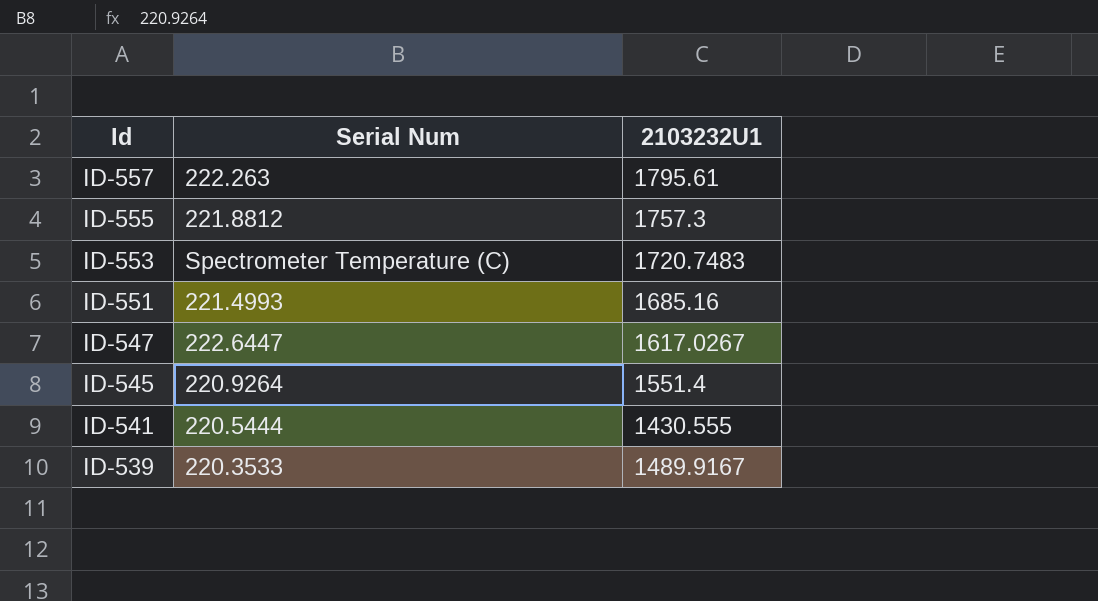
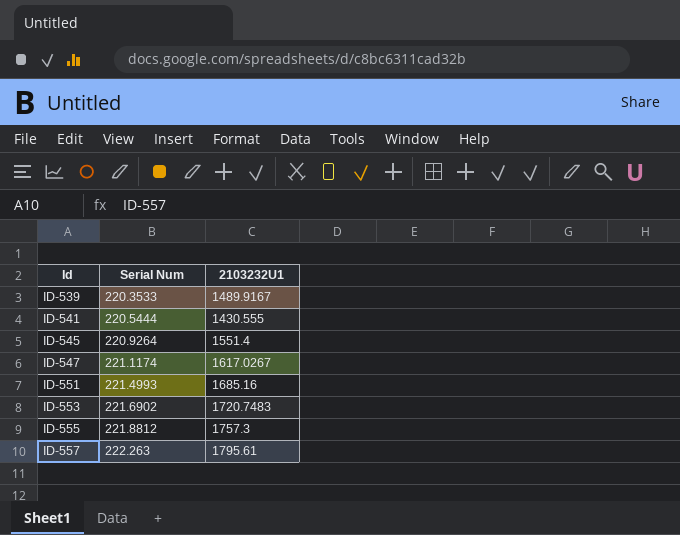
row order: Id descending -> Id ascending
ID-547 | Serial Num: 222.6447 -> 221.1174
ID-553 | Serial Num: Spectrometer Temperature (C) -> 221.6902

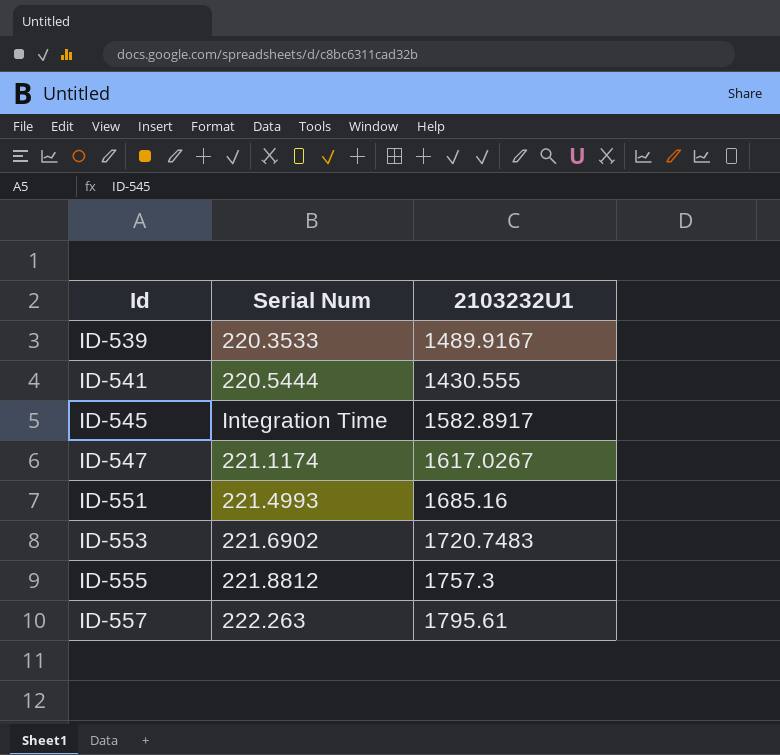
ID-545 | Serial Num: 220.9264 -> Integration Time
ID-545 | 2103232U1: 1551.4 -> 1582.8917

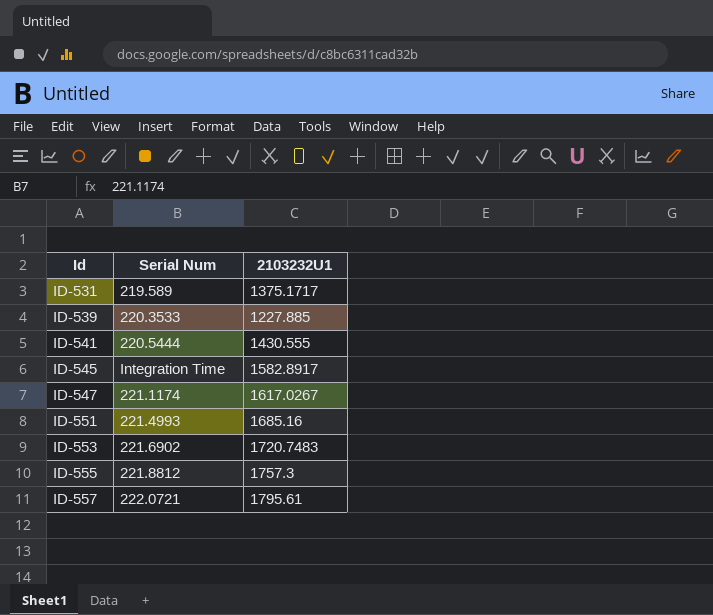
row ID-531: none -> 219.589 | 1375.1717
ID-539 | 2103232U1: 1489.9167 -> 1227.885
ID-557 | Serial Num: 222.263 -> 222.0721

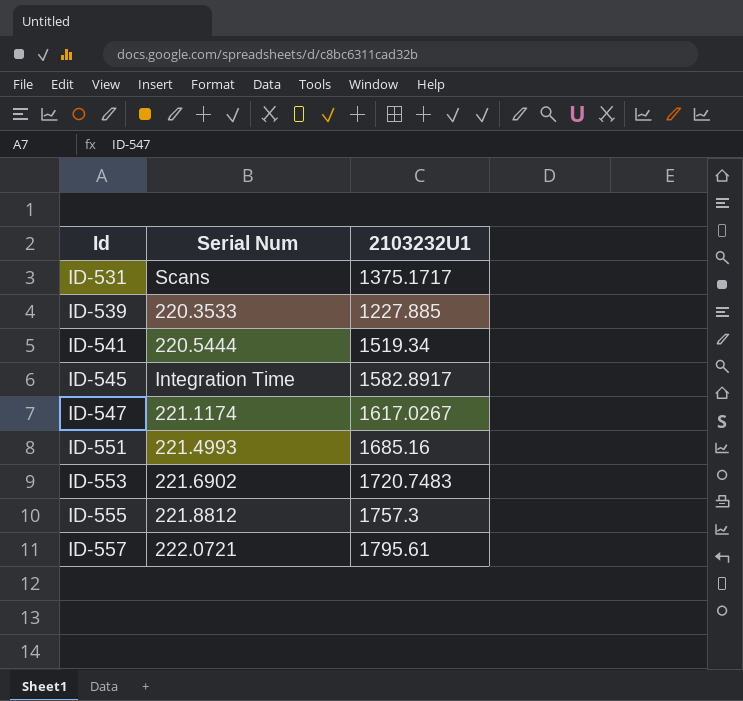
ID-531 | Serial Num: 219.589 -> Scans
ID-541 | 2103232U1: 1430.555 -> 1519.34

